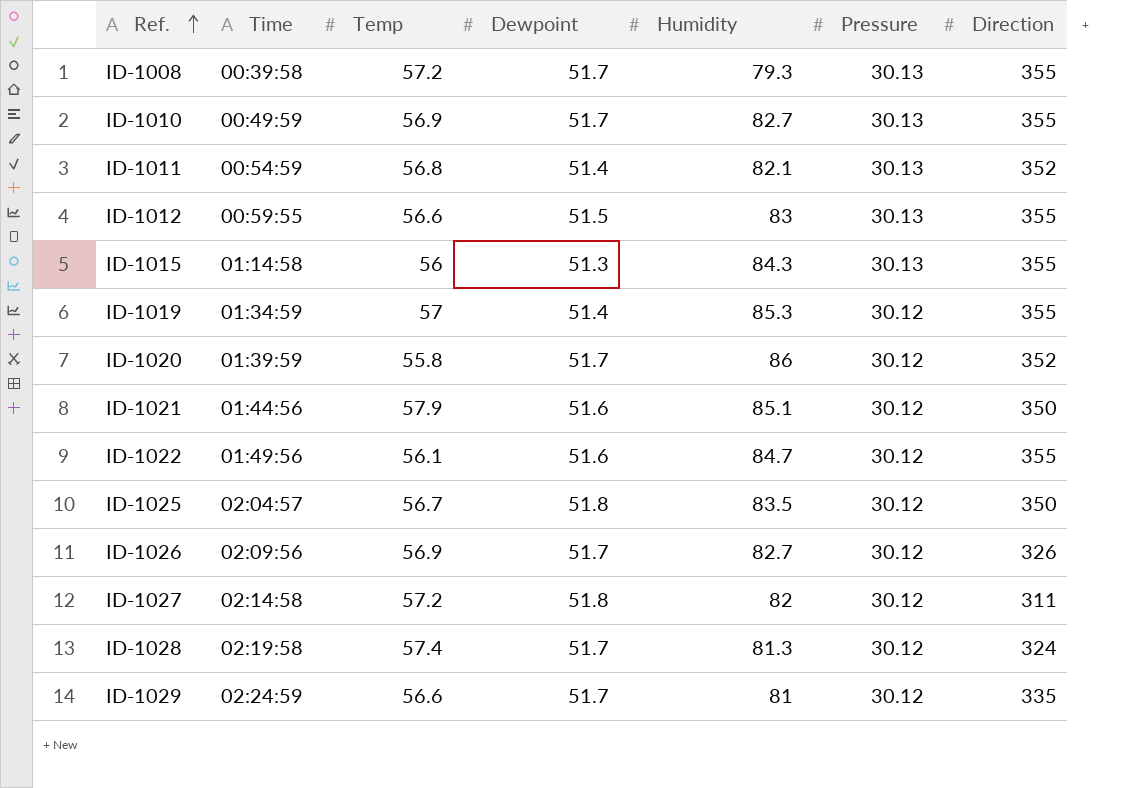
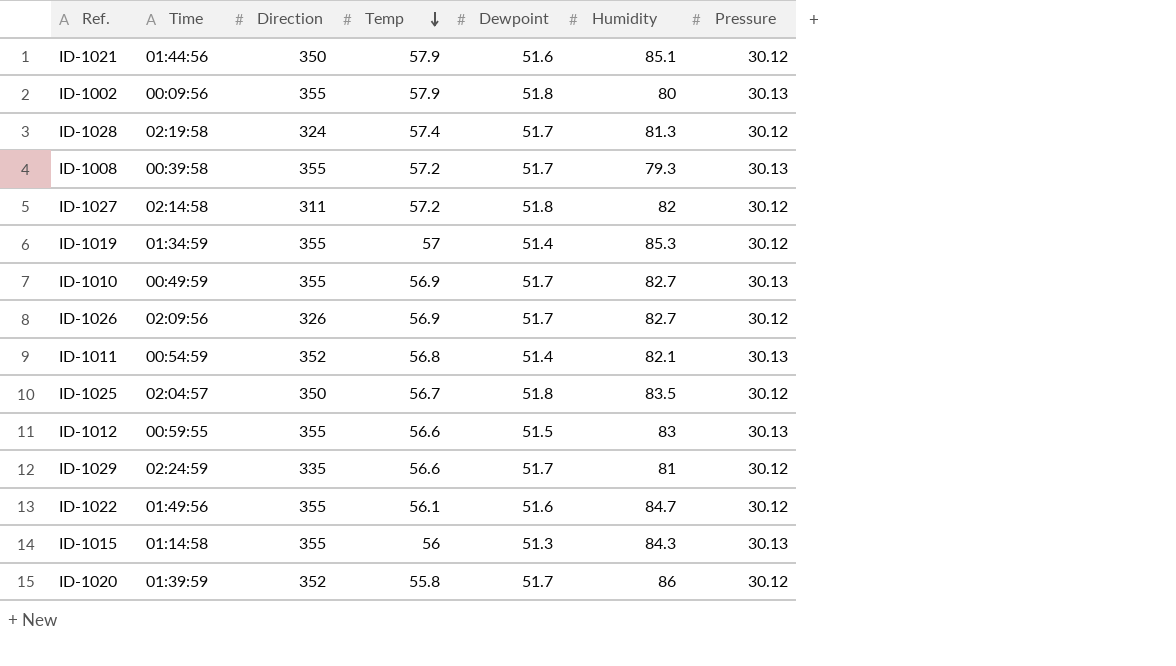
row order: Ref. ascending -> Temp descending
column Direction | position: 7 -> 3
row ID-1002: none -> 00:09:56 | 355 | 57.9 | 51.8 | 80 | 30.13

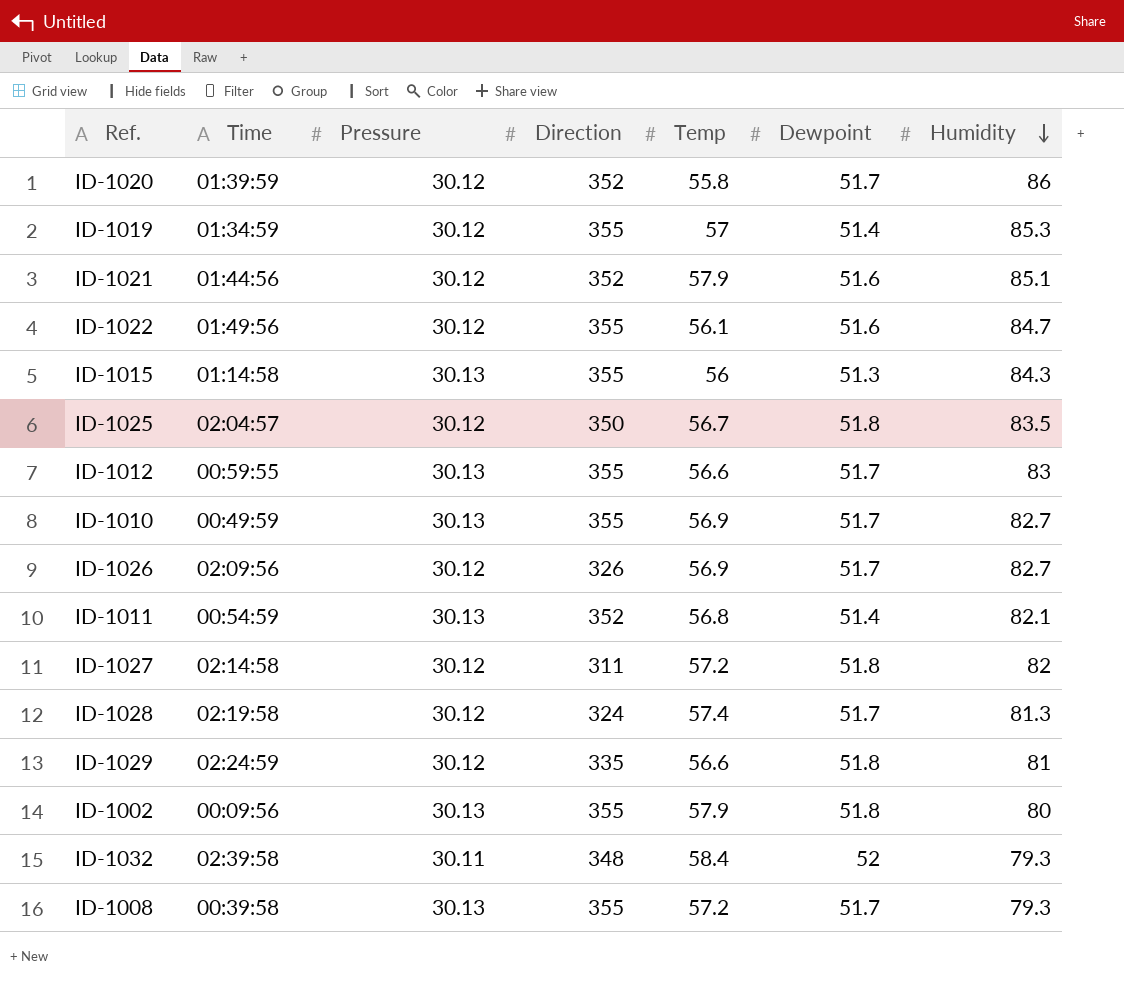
row order: Temp descending -> Humidity descending
column Pressure | position: 7 -> 3
ID-1021 | Direction: 350 -> 352
ID-1012 | Dewpoint: 51.5 -> 51.7
ID-1029 | Dewpoint: 51.7 -> 51.8
row ID-1032: none -> 02:39:58 | 30.11 | 348 | 58.4 | 52 | 79.3

